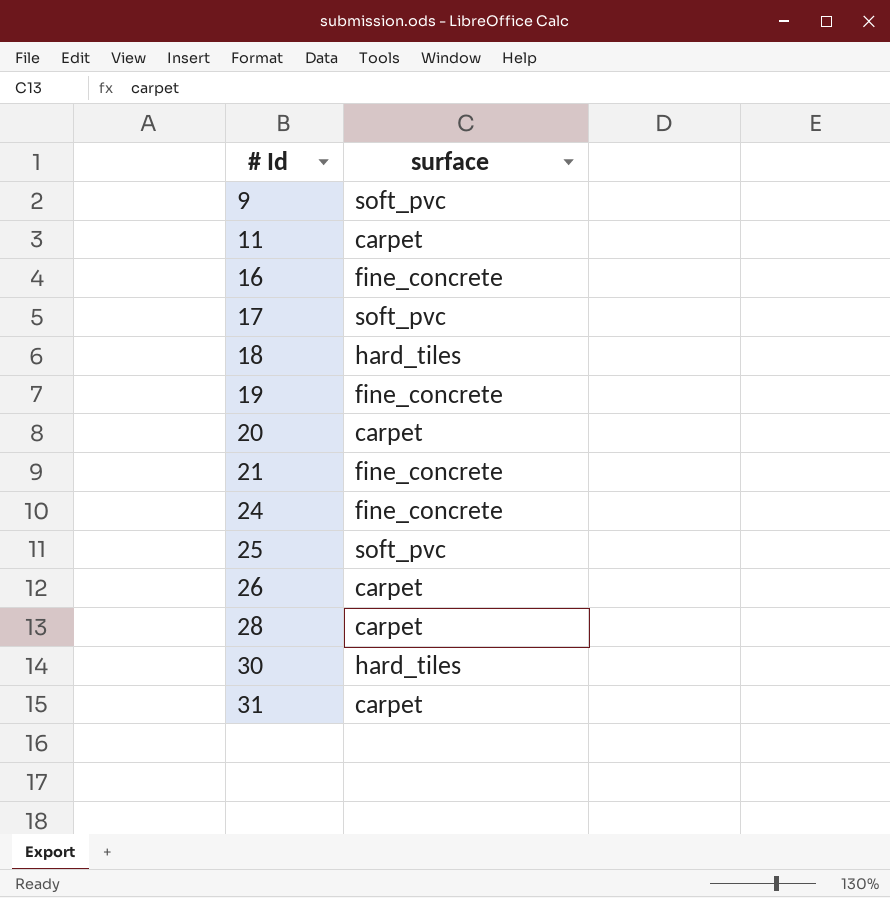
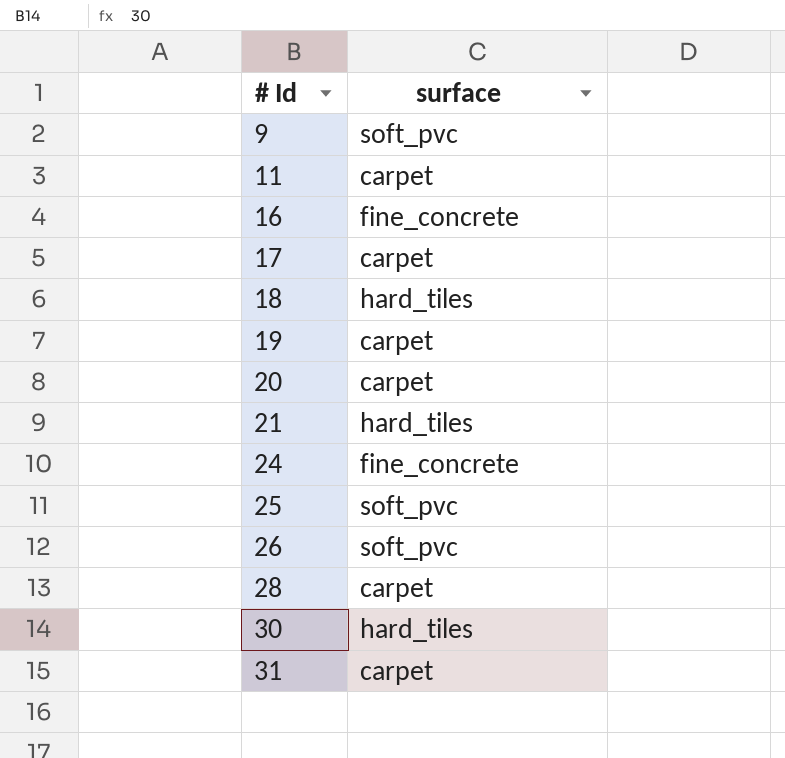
17 | surface: soft_pvc -> carpet
19 | surface: fine_concrete -> carpet
21 | surface: fine_concrete -> hard_tiles
26 | surface: carpet -> soft_pvc

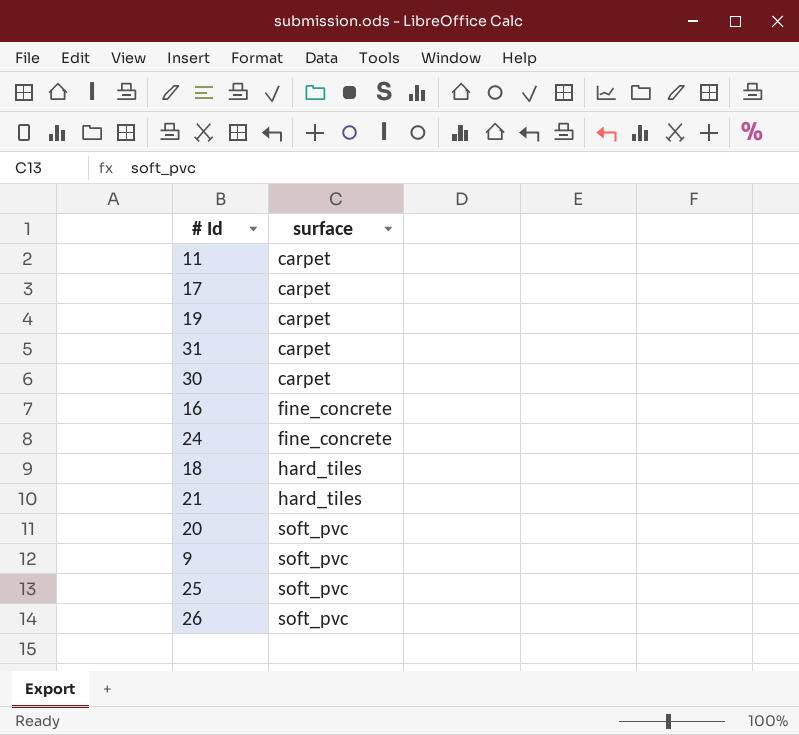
row order: # Id ascending -> surface ascending
row 28: carpet -> none
30 | surface: hard_tiles -> carpet
20 | surface: carpet -> soft_pvc

